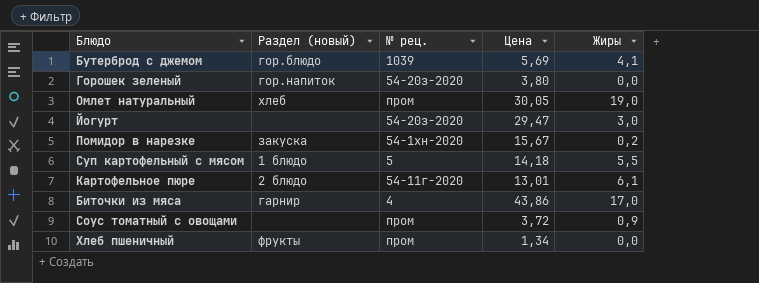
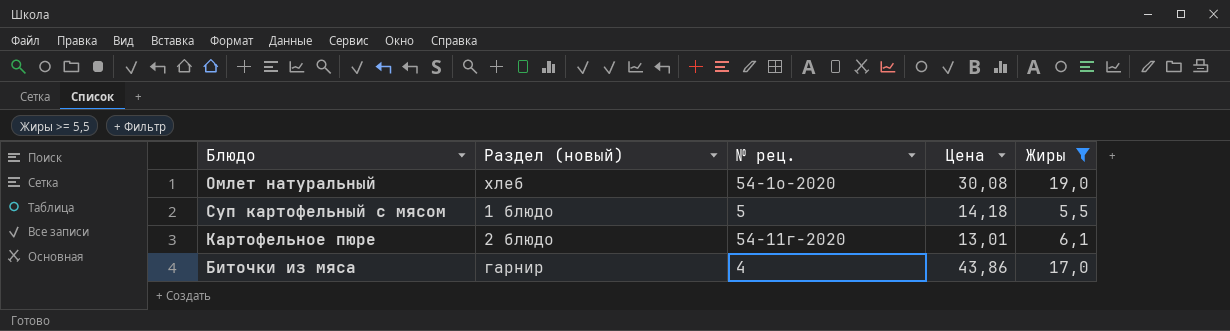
filter: none -> Жиры >= 5,5
Омлет натуральный | № рец.: пром -> 54-1о-2020
Омлет натуральный | Цена: 30,05 -> 30,08

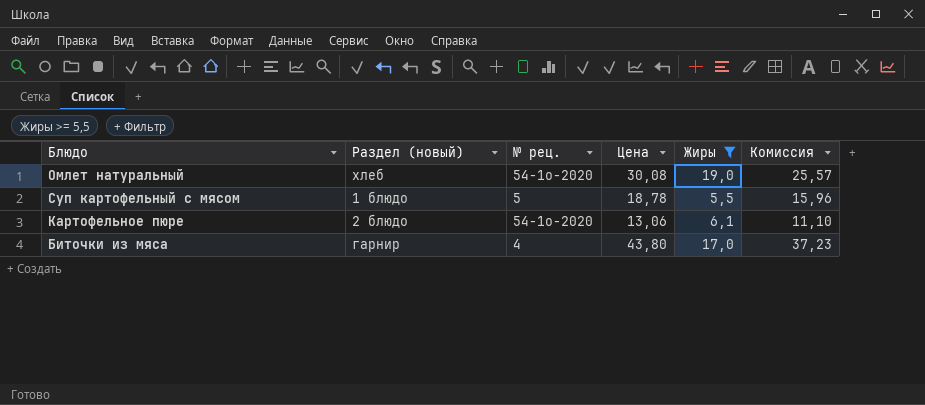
column Комиссия | formula: none -> [Цена] * 0,85
Суп картофельный с мясом | Цена: 14,18 -> 18,78
Картофельное пюре | № рец.: 54-11г-2020 -> 54-1о-2020
Картофельное пюре | Цена: 13,01 -> 13,06
Биточки из мяса | Цена: 43,86 -> 43,80

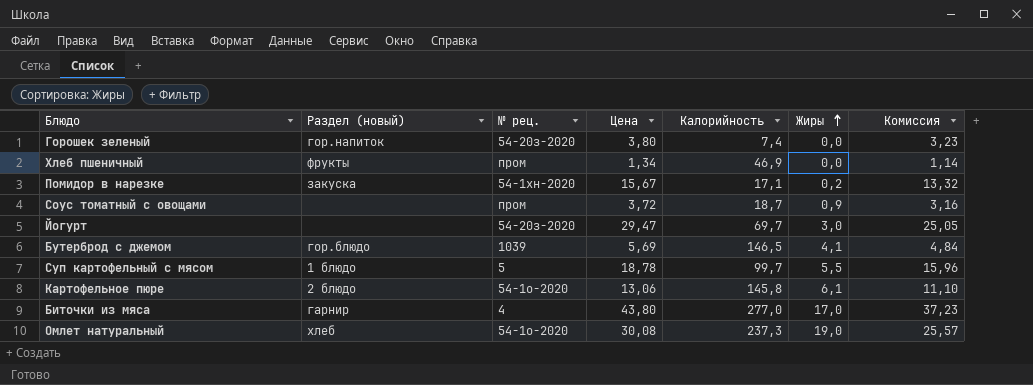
filter: Жиры >= 5,5 -> none
row order: none -> Жиры ascending
column Калорийность | position: none -> 5

